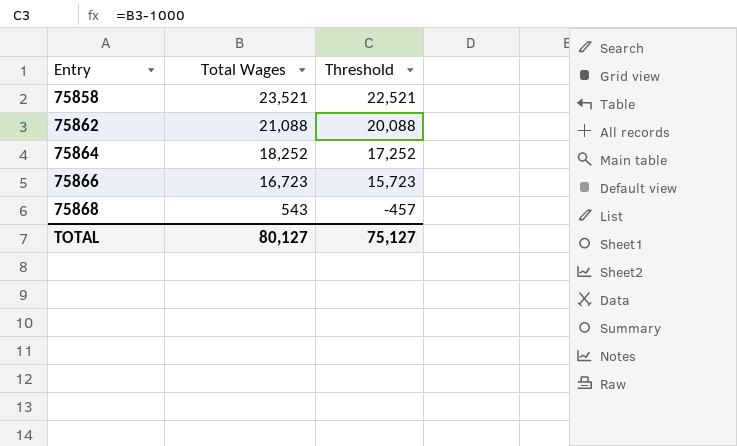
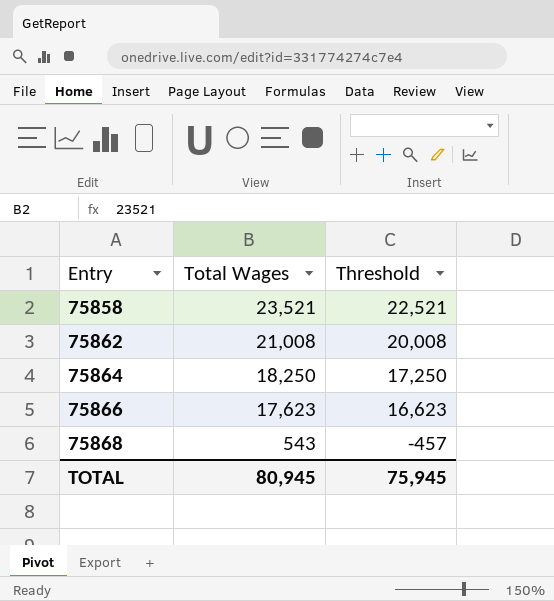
75862 | Total Wages: 21,088 -> 21,008
75862 | Threshold: 20,088 -> 20,008
75864 | Total Wages: 18,252 -> 18,250
75864 | Threshold: 17,252 -> 17,250
75866 | Total Wages: 16,723 -> 17,623
75866 | Threshold: 15,723 -> 16,623
TOTAL | Total Wages: 80,127 -> 80,945
TOTAL | Threshold: 75,127 -> 75,945

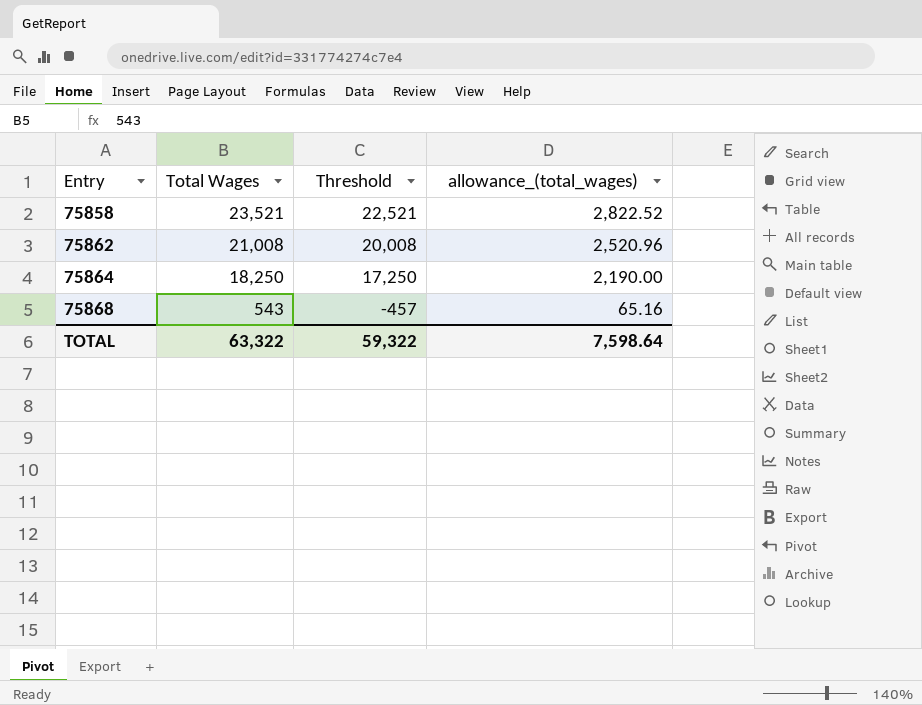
column allowance_(total_wages) | formula: none -> [Total Wages] * 0.12
row 75866: 17,623 | 16,623 -> none
TOTAL | Total Wages: 80,945 -> 63,322
TOTAL | Threshold: 75,945 -> 59,322

